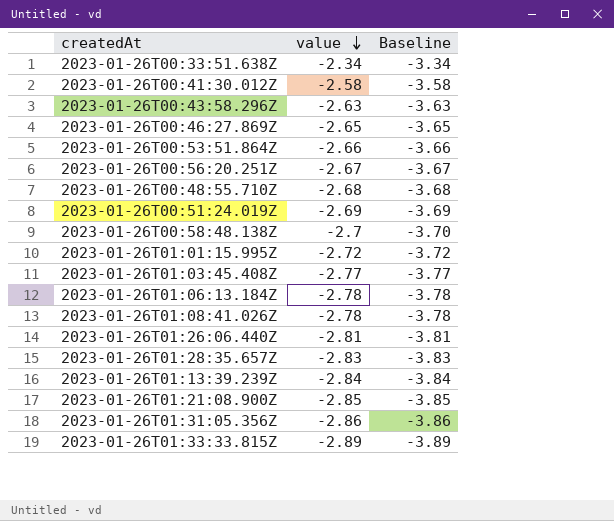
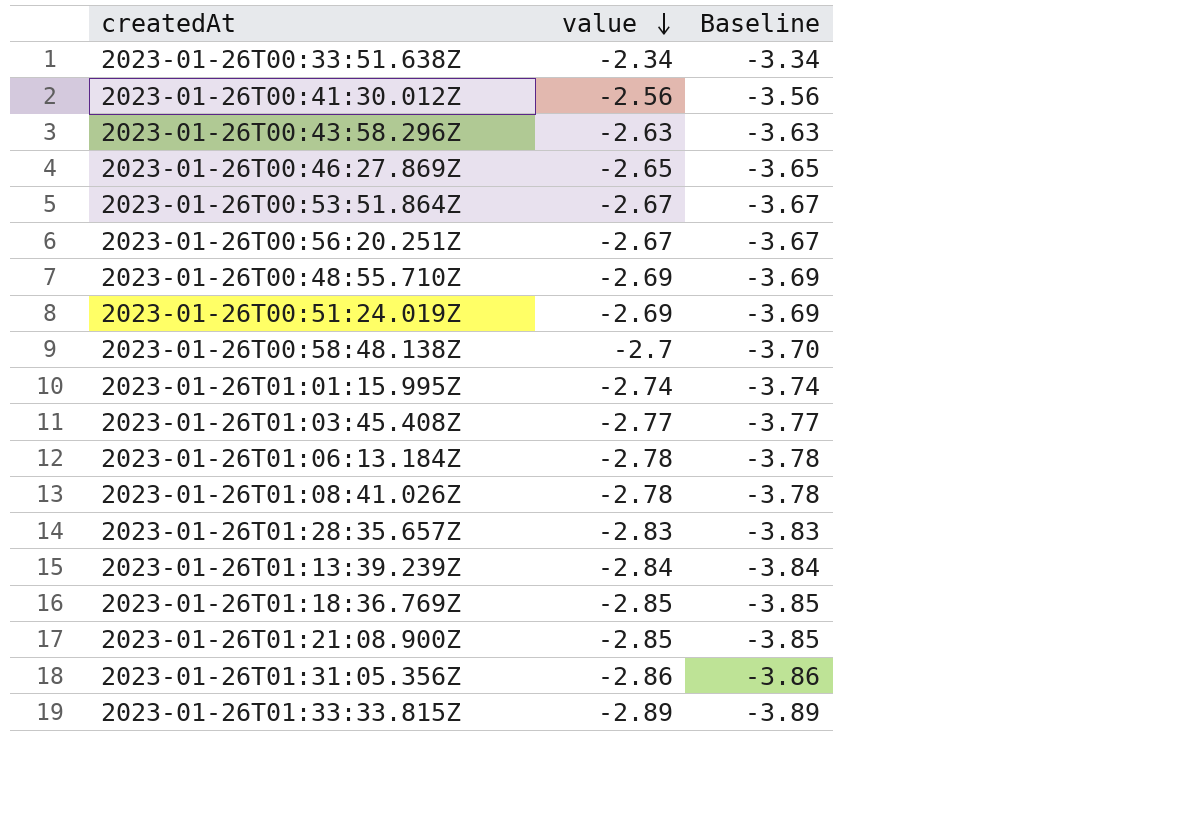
row 2023-01-26T01:26:06.440Z: -2.81 | -3.81 -> none
2023-01-26T00:41:30.012Z | value: -2.58 -> -2.56
2023-01-26T00:41:30.012Z | Baseline: -3.58 -> -3.56
2023-01-26T00:53:51.864Z | value: -2.66 -> -2.67
2023-01-26T00:53:51.864Z | Baseline: -3.66 -> -3.67
2023-01-26T00:48:55.710Z | value: -2.68 -> -2.69
2023-01-26T00:48:55.710Z | Baseline: -3.68 -> -3.69
2023-01-26T01:01:15.995Z | value: -2.72 -> -2.74
2023-01-26T01:01:15.995Z | Baseline: -3.72 -> -3.74
row 2023-01-26T01:18:36.769Z: none -> -2.85 | -3.85

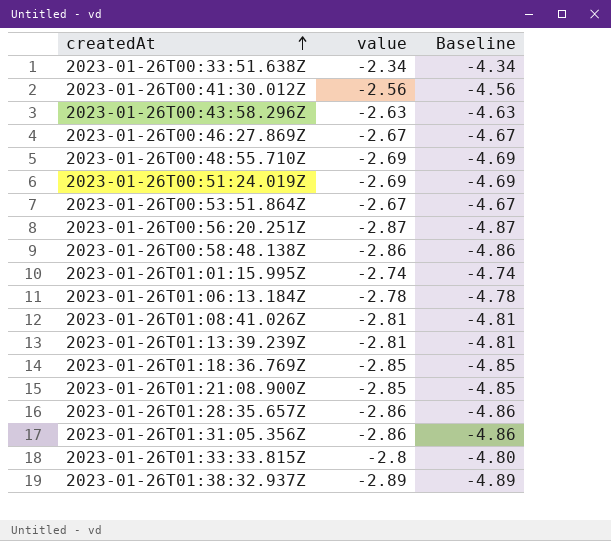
row order: value descending -> createdAt ascending
column Baseline | formula: [value] - 1 -> [value] - 2
row 2023-01-26T01:03:45.408Z: -2.77 | -3.77 -> none
2023-01-26T00:46:27.869Z | value: -2.65 -> -2.67
2023-01-26T00:56:20.251Z | value: -2.67 -> -2.87
2023-01-26T00:58:48.138Z | value: -2.7 -> -2.86
2023-01-26T01:08:41.026Z | value: -2.78 -> -2.81
2023-01-26T01:13:39.239Z | value: -2.84 -> -2.81
2023-01-26T01:28:35.657Z | value: -2.83 -> -2.86
2023-01-26T01:33:33.815Z | value: -2.89 -> -2.8
row 2023-01-26T01:38:32.937Z: none -> -2.89 | -4.89

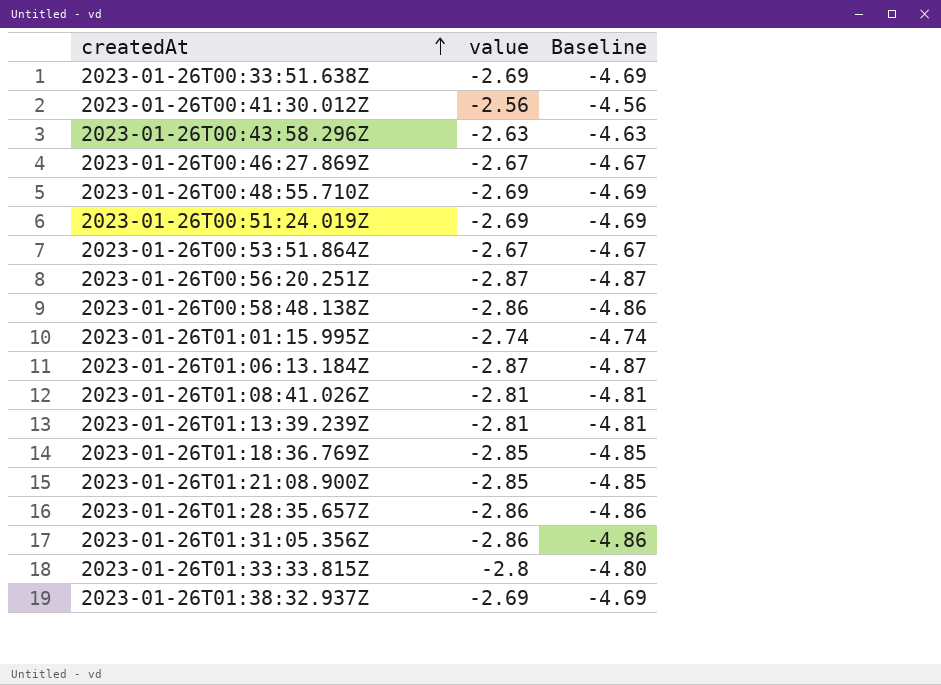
2023-01-26T00:33:51.638Z | value: -2.34 -> -2.69
2023-01-26T00:33:51.638Z | Baseline: -4.34 -> -4.69
2023-01-26T01:06:13.184Z | value: -2.78 -> -2.87
2023-01-26T01:06:13.184Z | Baseline: -4.78 -> -4.87
2023-01-26T01:38:32.937Z | value: -2.89 -> -2.69
2023-01-26T01:38:32.937Z | Baseline: -4.89 -> -4.69

